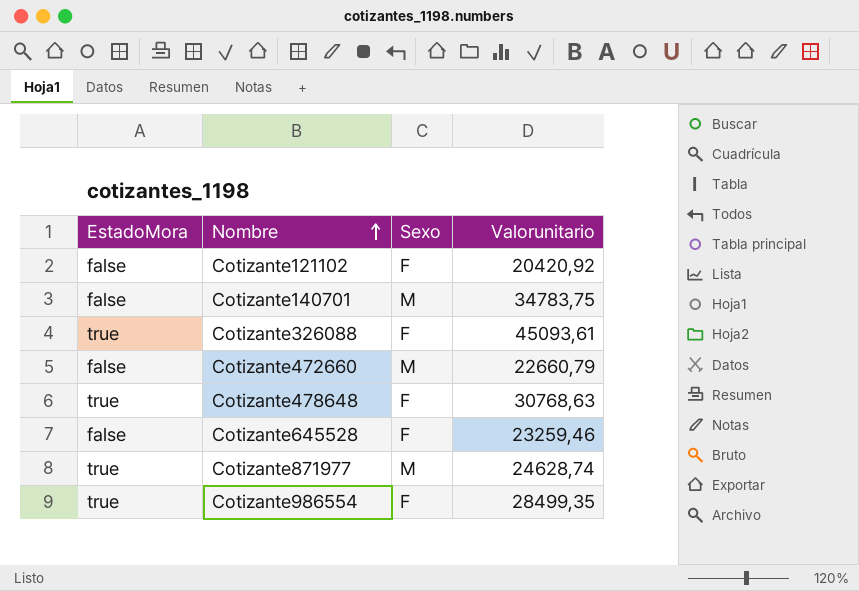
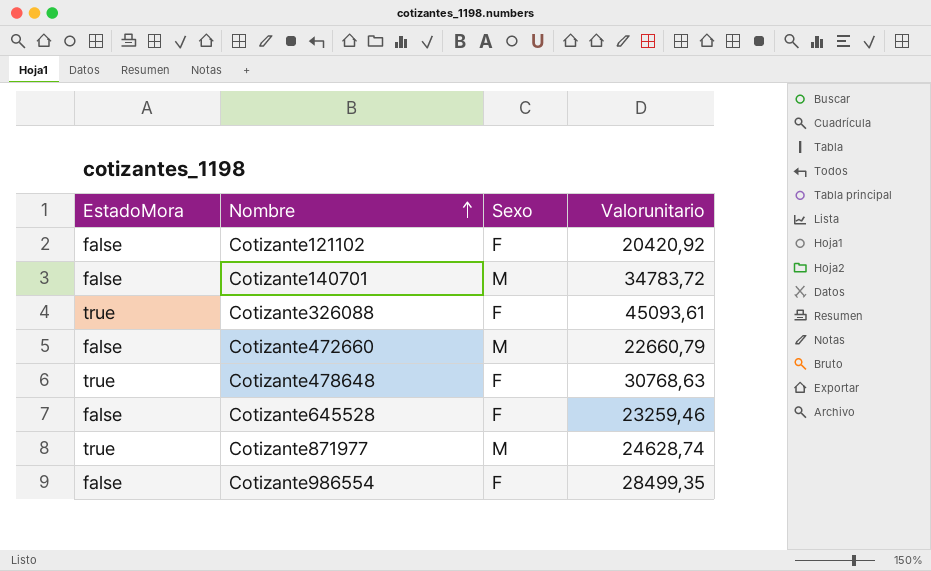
Cotizante140701 | Valorunitario: 34783,75 -> 34783,72
Cotizante986554 | EstadoMora: true -> false

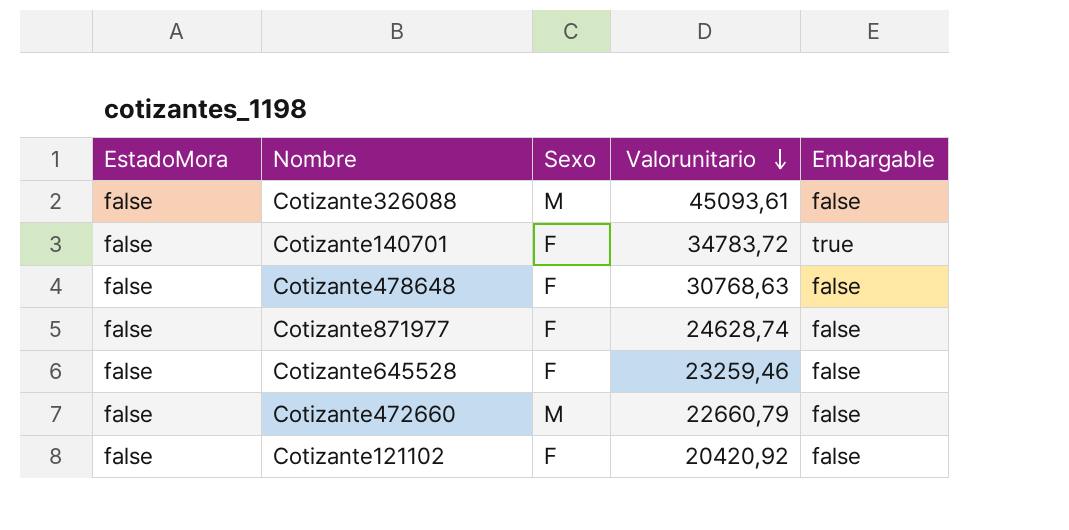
row order: Nombre ascending -> Valorunitario descending
column Embargable | position: none -> 5
row Cotizante986554: false | F | 28499,35 -> none
Cotizante326088 | EstadoMora: true -> false
Cotizante326088 | Sexo: F -> M
Cotizante140701 | Sexo: M -> F
Cotizante478648 | EstadoMora: true -> false
Cotizante871977 | EstadoMora: true -> false
Cotizante871977 | Sexo: M -> F

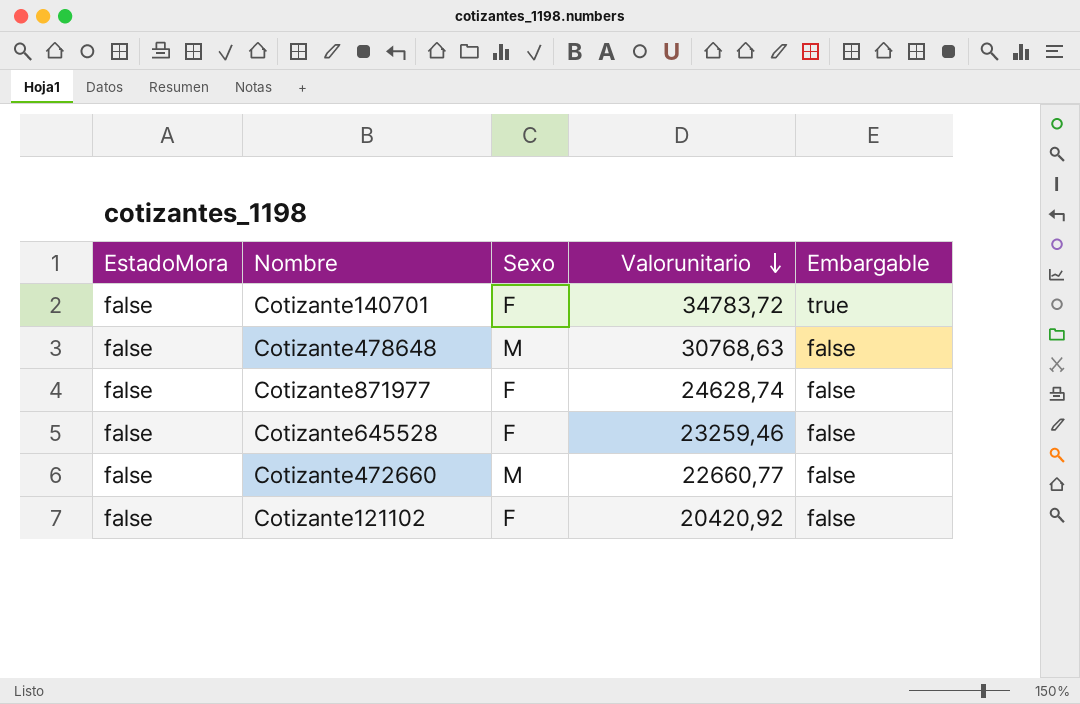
row Cotizante326088: false | M | 45093,61 | false -> none
Cotizante478648 | Sexo: F -> M
Cotizante472660 | Valorunitario: 22660,79 -> 22660,77

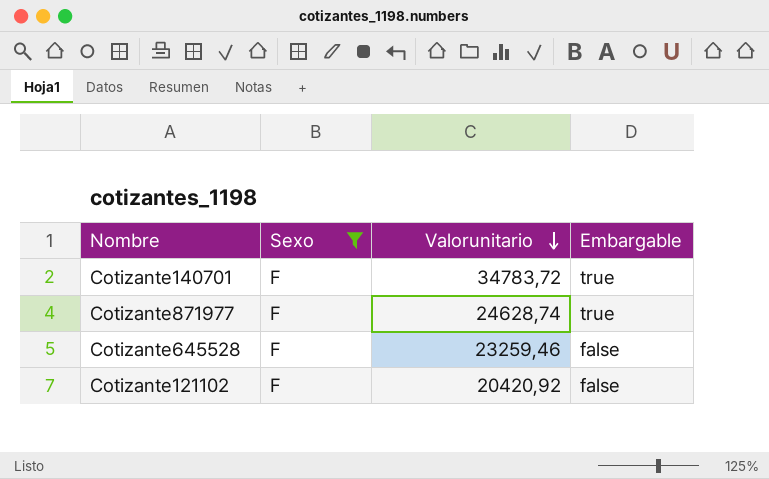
filter: none -> Sexo = F
column EstadoMora | position: 1 -> none
Cotizante871977 | Embargable: false -> true

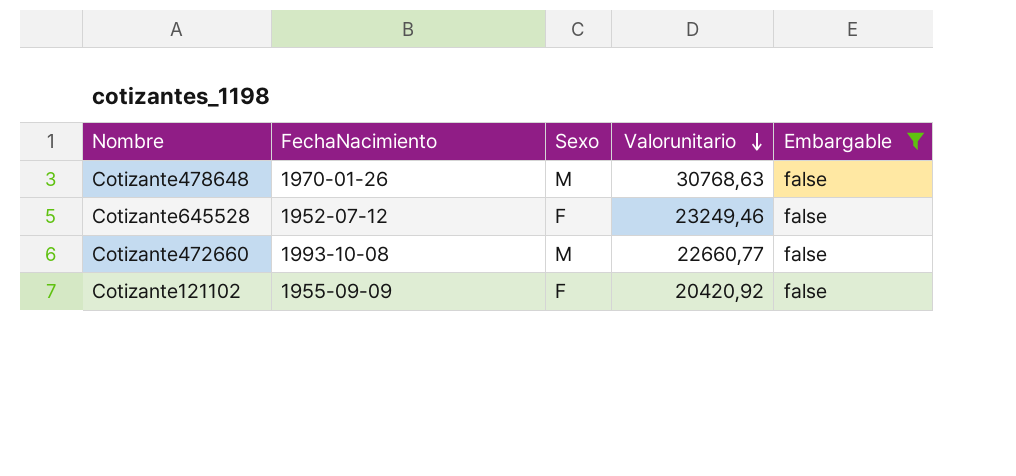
filter: Sexo = F -> Embargable = false
column FechaNacimiento | position: none -> 2
Cotizante645528 | Valorunitario: 23259,46 -> 23249,46

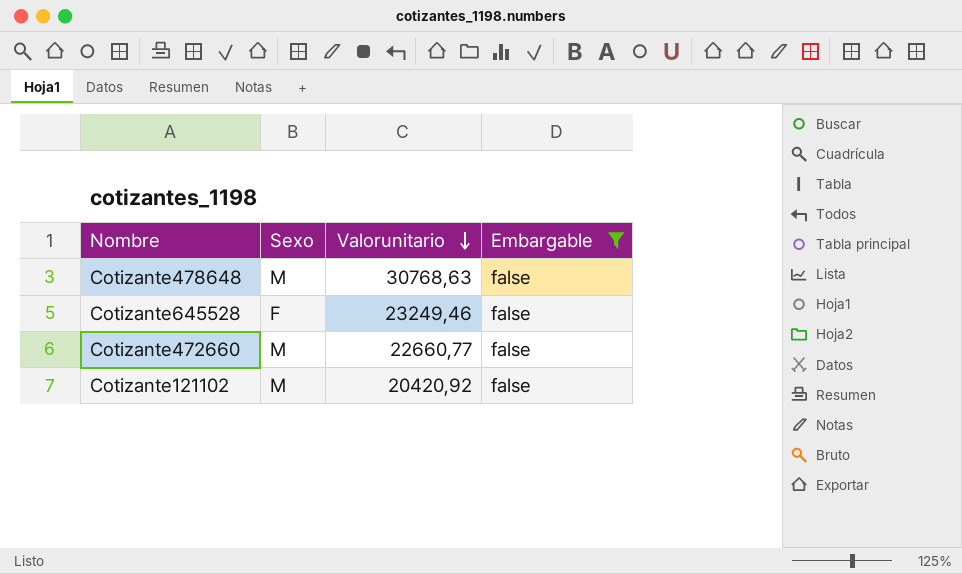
column FechaNacimiento | position: 2 -> none
Cotizante121102 | Sexo: F -> M

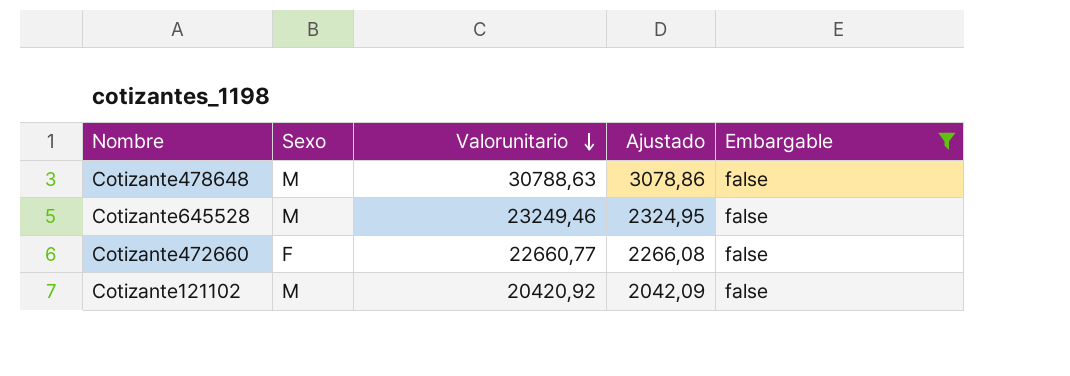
column Ajustado | formula: none -> [Valorunitario] * 0,1
Cotizante478648 | Valorunitario: 30768,63 -> 30788,63
Cotizante645528 | Sexo: F -> M
Cotizante472660 | Sexo: M -> F

